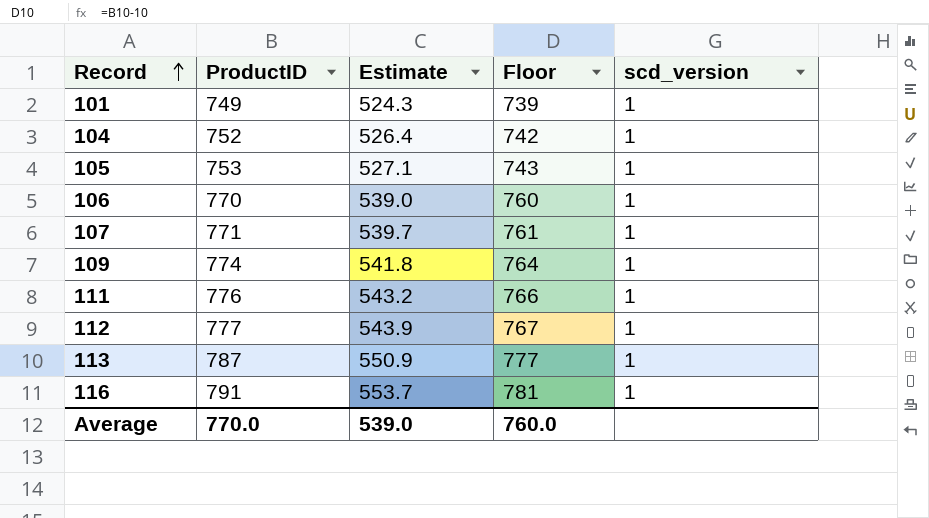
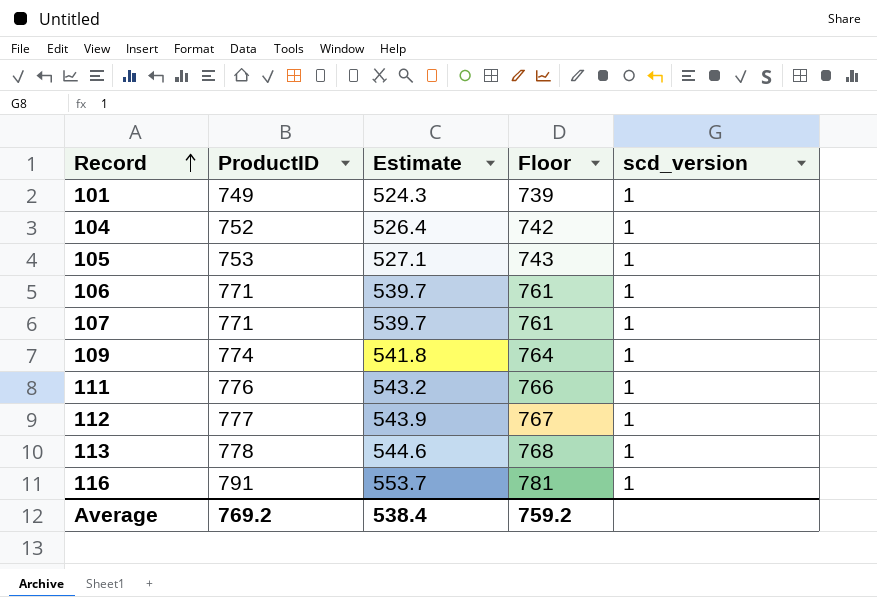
106 | ProductID: 770 -> 771
106 | Estimate: 539.0 -> 539.7
106 | Floor: 760 -> 761
113 | ProductID: 787 -> 778
113 | Estimate: 550.9 -> 544.6
113 | Floor: 777 -> 768
Average | ProductID: 770.0 -> 769.2
Average | Estimate: 539.0 -> 538.4
Average | Floor: 760.0 -> 759.2

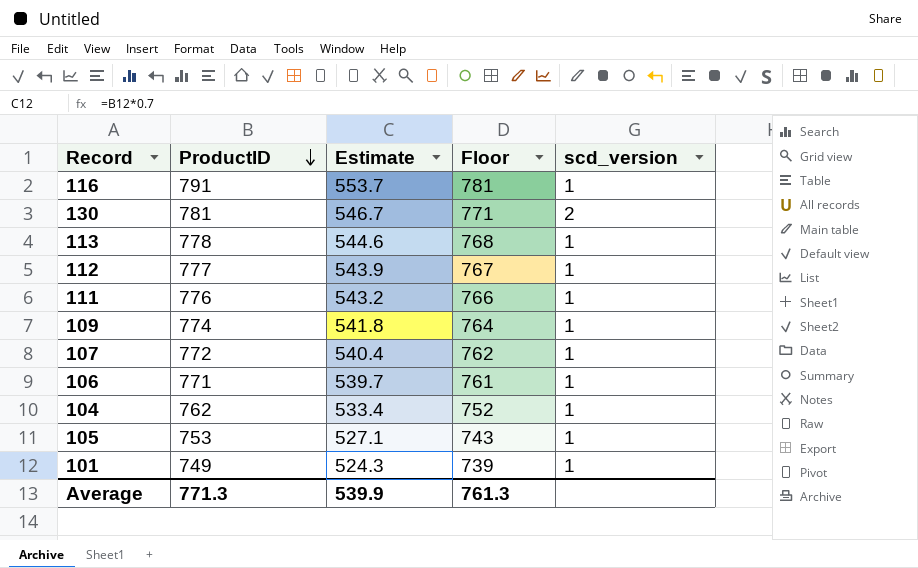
row order: Record ascending -> ProductID descending
row 130: none -> 781 | 546.7 | 771 | 2
107 | ProductID: 771 -> 772
107 | Estimate: 539.7 -> 540.4
107 | Floor: 761 -> 762
104 | ProductID: 752 -> 762
104 | Estimate: 526.4 -> 533.4
104 | Floor: 742 -> 752
Average | ProductID: 769.2 -> 771.3
Average | Estimate: 538.4 -> 539.9
Average | Floor: 759.2 -> 761.3

